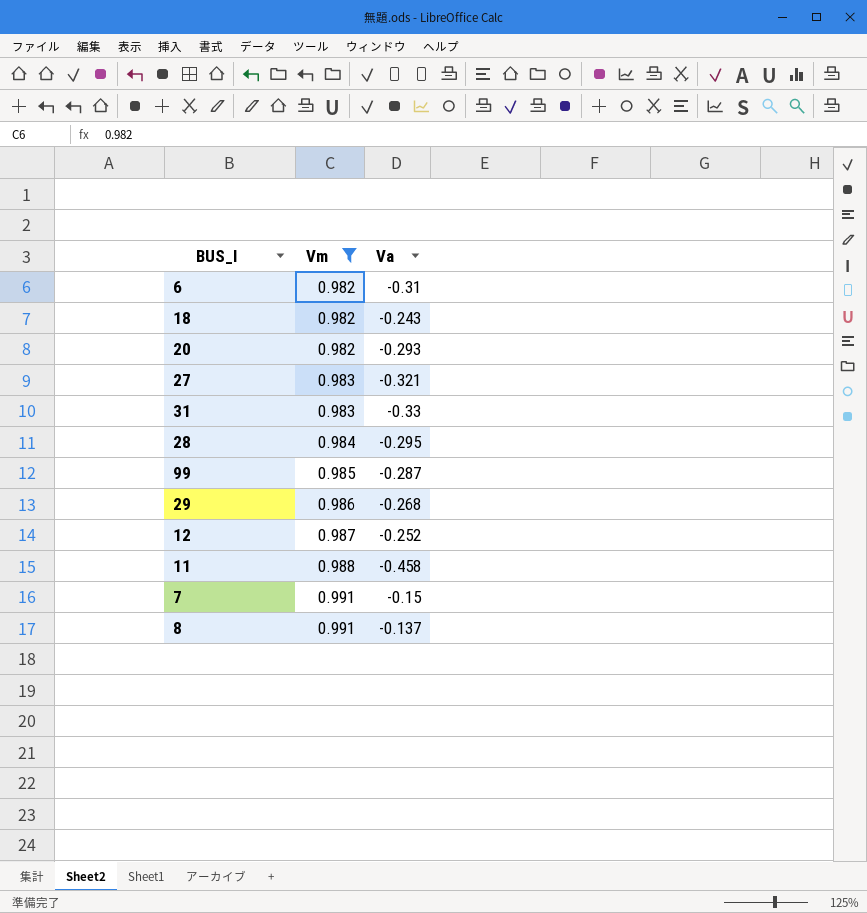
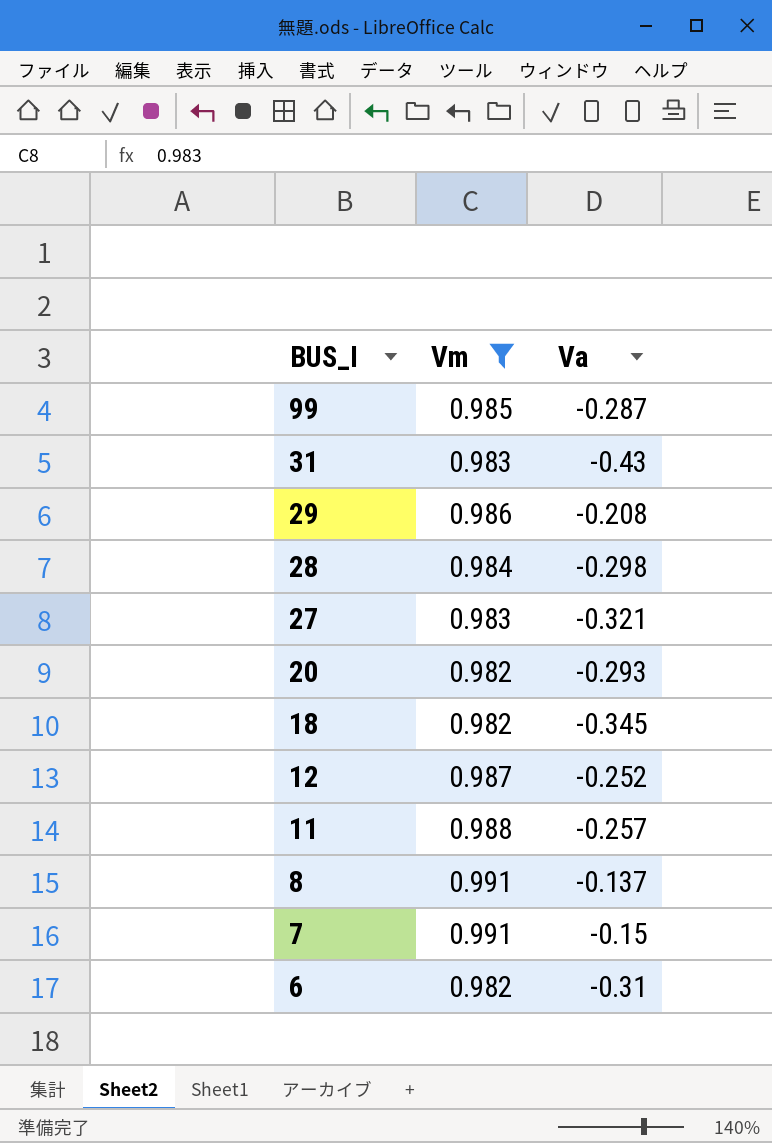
row order: Vm ascending -> BUS_I descending
31 | Va: -0.33 -> -0.43
29 | Va: -0.268 -> -0.208
28 | Va: -0.295 -> -0.298
18 | Va: -0.243 -> -0.345
11 | Va: -0.458 -> -0.257

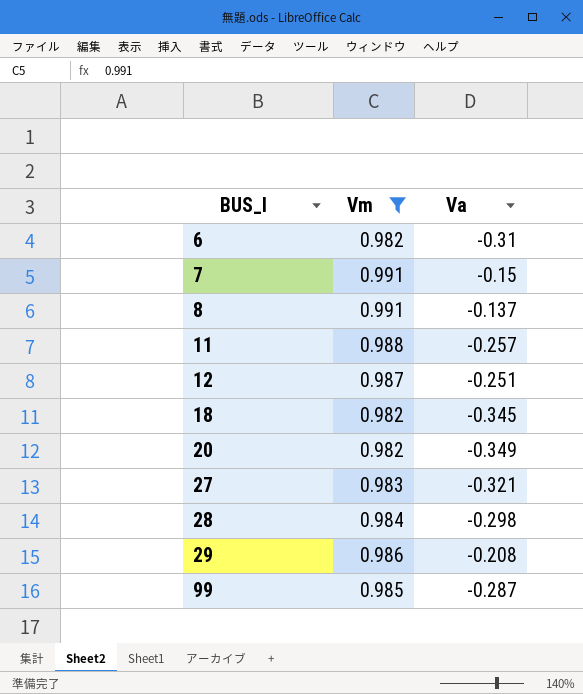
row order: BUS_I descending -> BUS_I ascending
row 31: 0.983 | -0.43 -> none
12 | Va: -0.252 -> -0.251
20 | Va: -0.293 -> -0.349

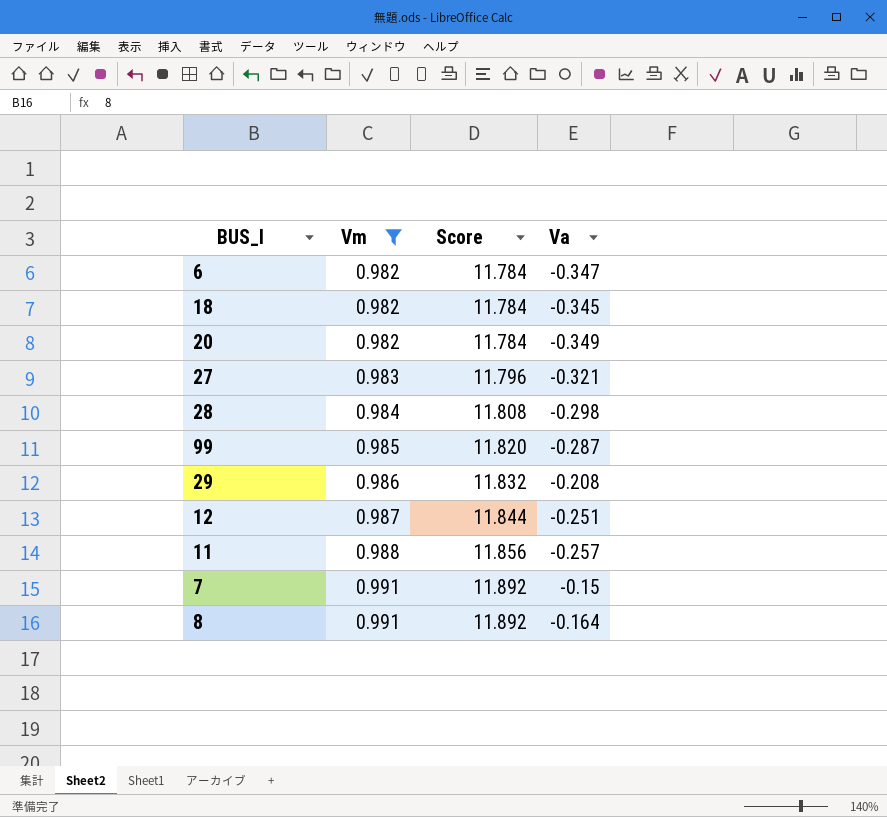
row order: BUS_I ascending -> Vm ascending
column Score | formula: none -> [Vm] * 12
6 | Va: -0.31 -> -0.347
8 | Va: -0.137 -> -0.164

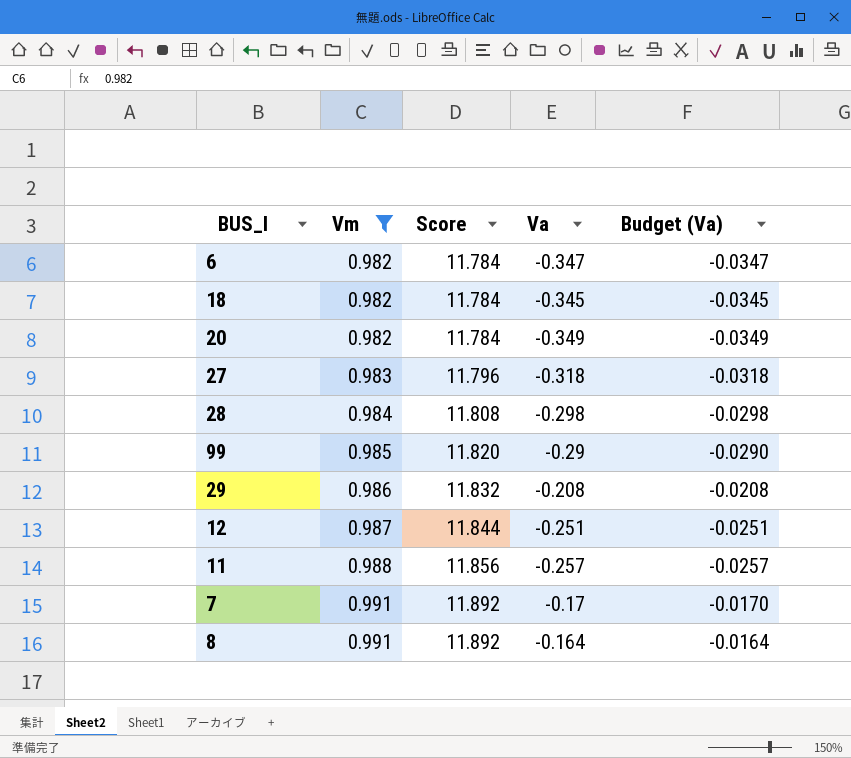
column Budget (Va) | formula: none -> [Va] * 0.1
27 | Va: -0.321 -> -0.318
99 | Va: -0.287 -> -0.29
7 | Va: -0.15 -> -0.17

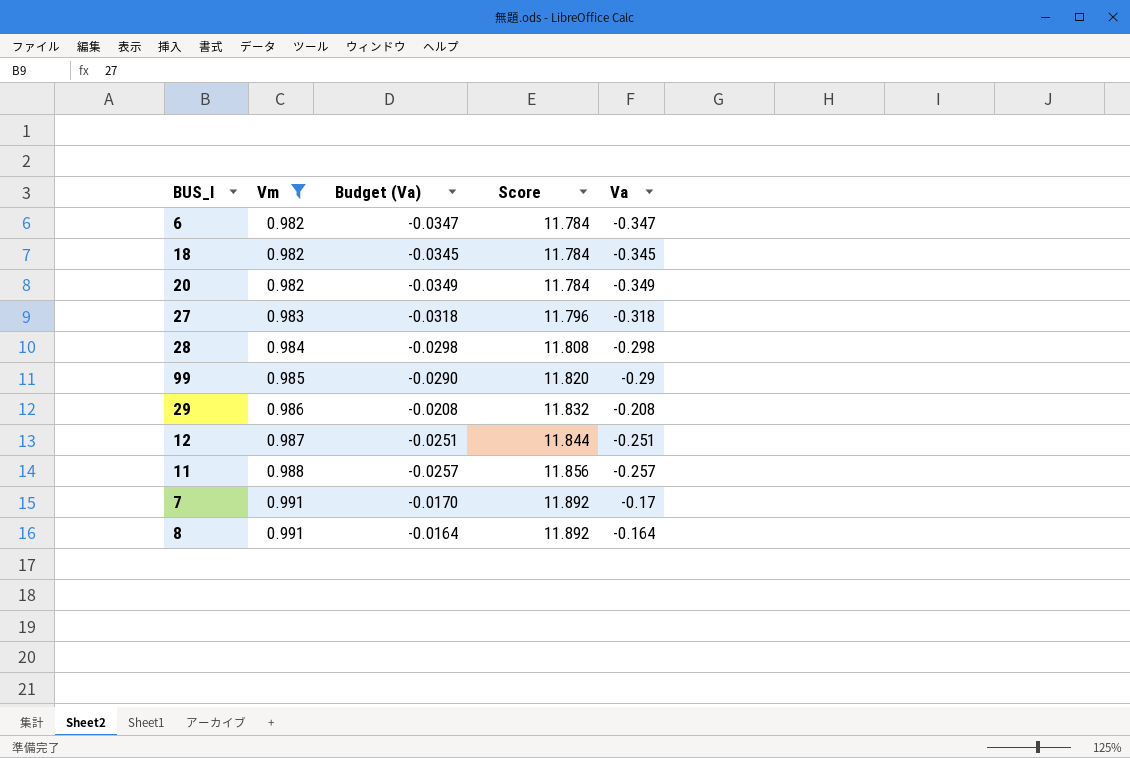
column Budget (Va) | position: 5 -> 3

